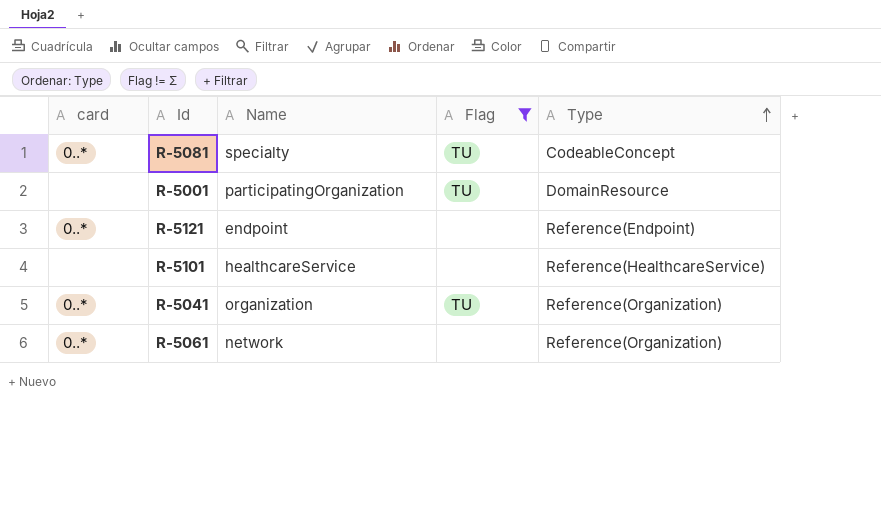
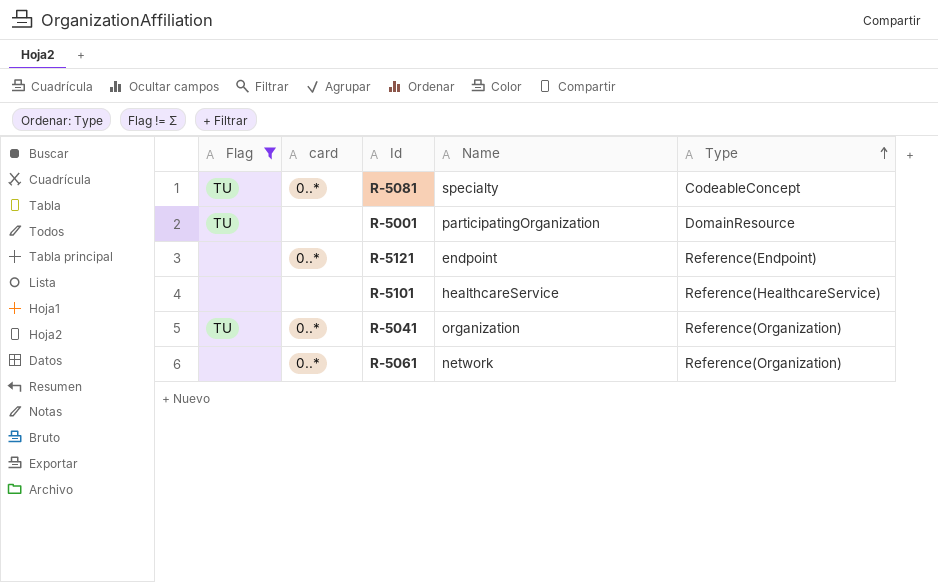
column Flag | position: 4 -> 1

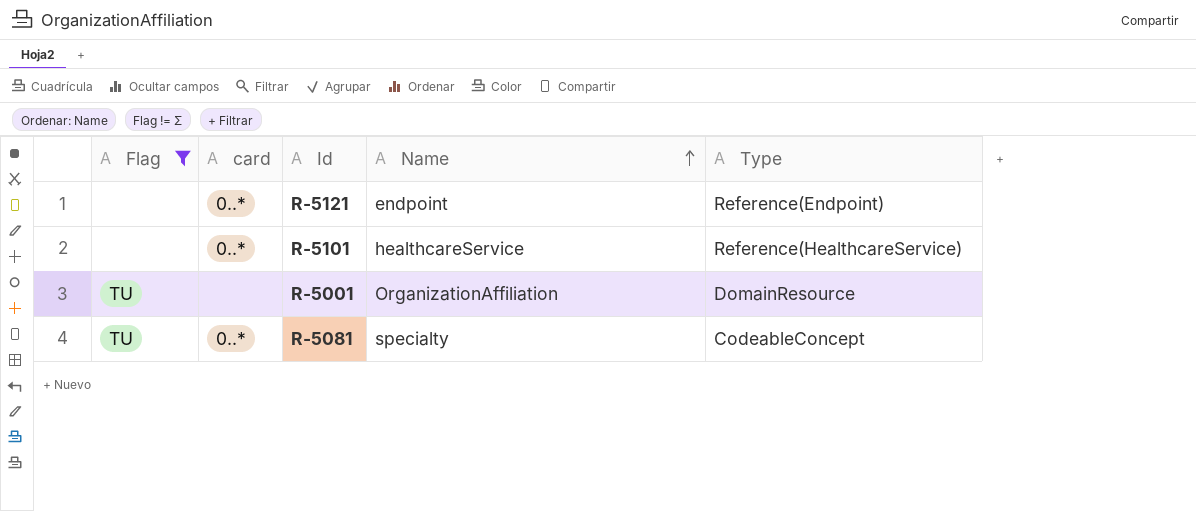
row order: Type ascending -> Name ascending
row R-5041: TU | 0..* | organization | Reference(Organization) -> none
row R-5061: none | 0..* | network | Reference(Organization) -> none
R-5101 | card: none -> 0..*
R-5001 | Name: participatingOrganization -> OrganizationAffiliation

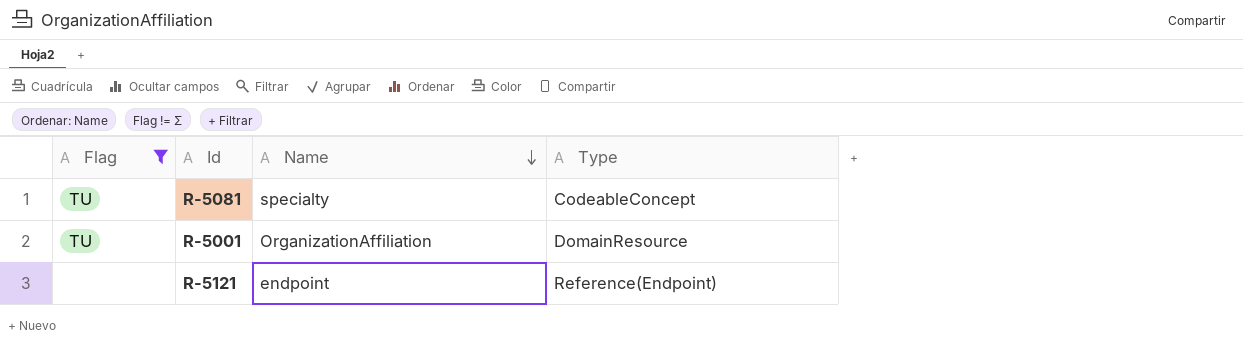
row order: Name ascending -> Name descending
column card | position: 2 -> none
row R-5101: none | 0..* | healthcareService | Reference(HealthcareService) -> none

